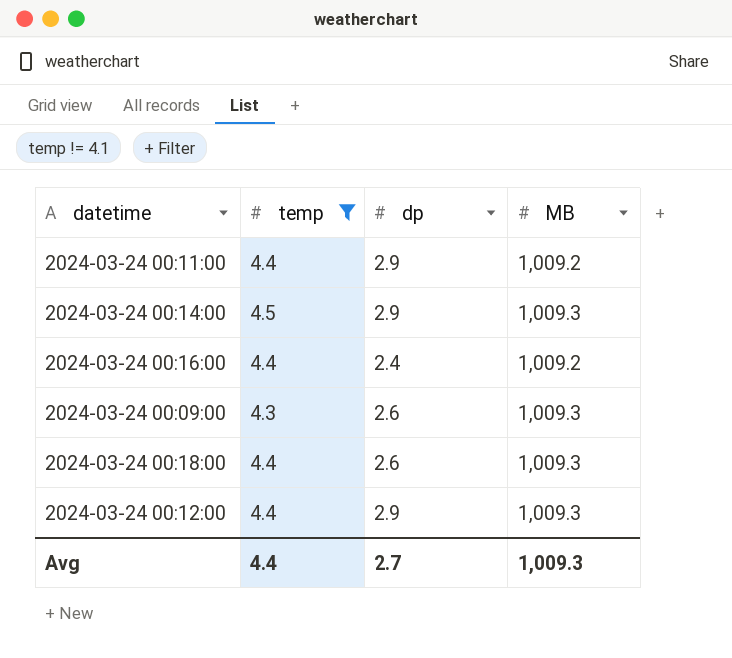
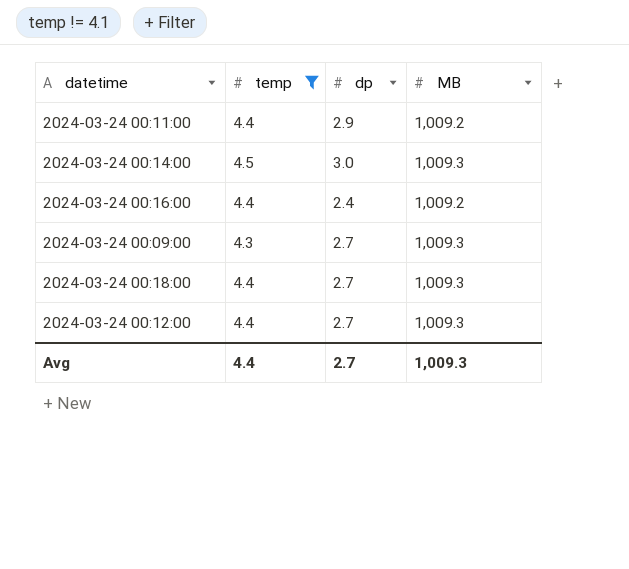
2024-03-24 00:14:00 | dp: 2.9 -> 3.0
2024-03-24 00:09:00 | dp: 2.6 -> 2.7
2024-03-24 00:18:00 | dp: 2.6 -> 2.7
2024-03-24 00:12:00 | dp: 2.9 -> 2.7

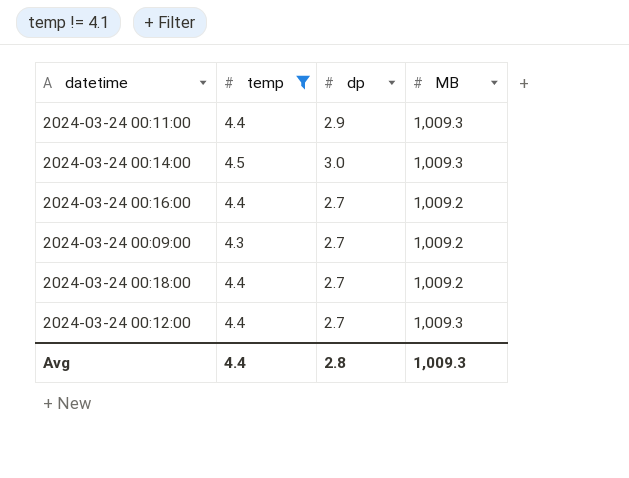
2024-03-24 00:11:00 | MB: 1,009.2 -> 1,009.3
2024-03-24 00:16:00 | dp: 2.4 -> 2.7
2024-03-24 00:09:00 | MB: 1,009.3 -> 1,009.2
2024-03-24 00:18:00 | MB: 1,009.3 -> 1,009.2
Avg | dp: 2.7 -> 2.8

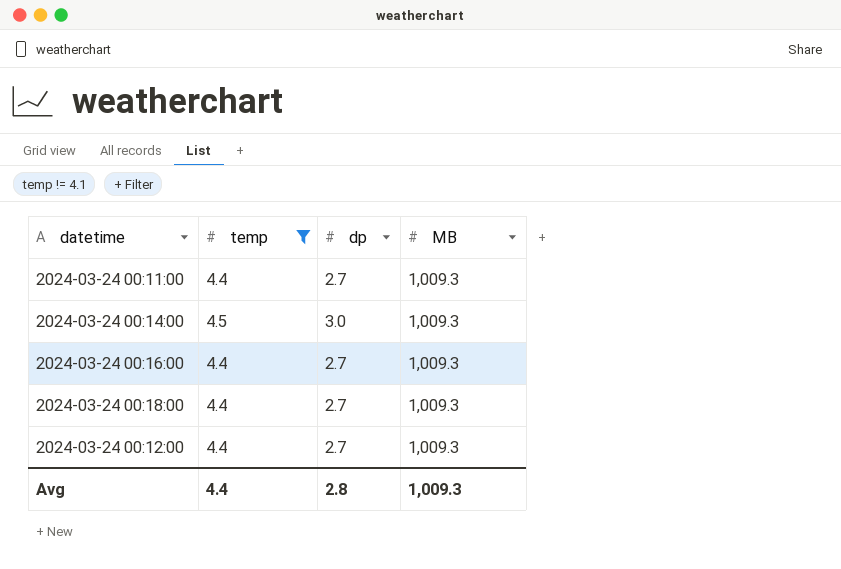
row 2024-03-24 00:09:00: 4.3 | 2.7 | 1,009.2 -> none
2024-03-24 00:11:00 | dp: 2.9 -> 2.7
2024-03-24 00:16:00 | MB: 1,009.2 -> 1,009.3
2024-03-24 00:18:00 | MB: 1,009.2 -> 1,009.3

